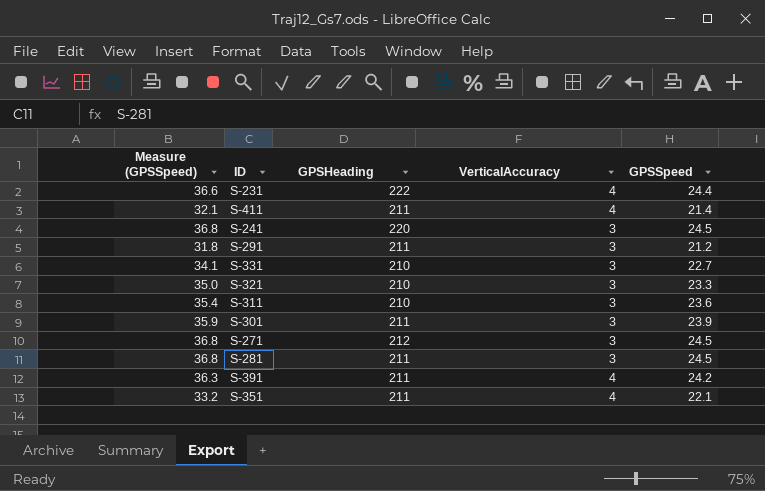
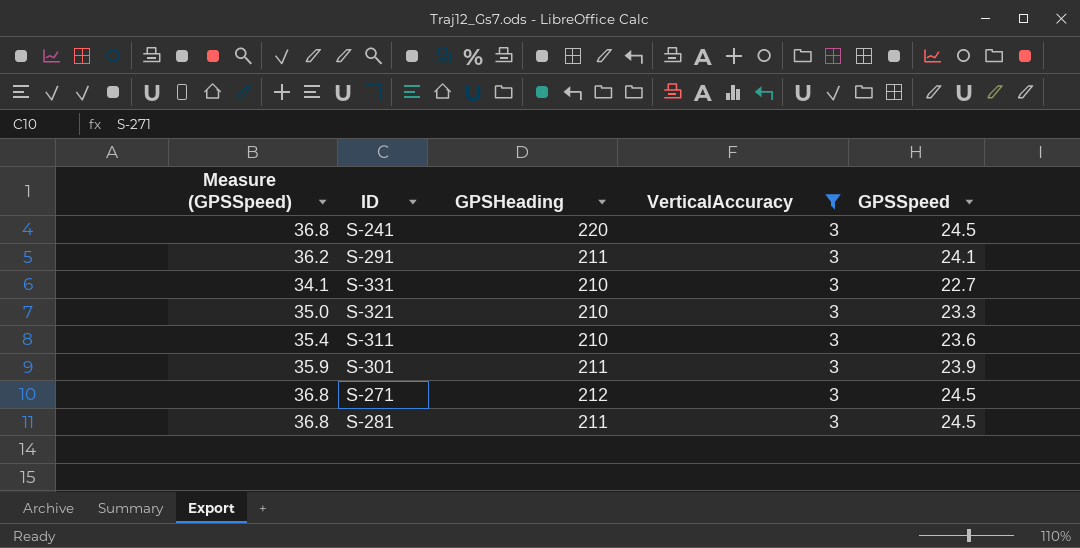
filter: none -> VerticalAccuracy = 3
S-291 | Measure (GPSSpeed): 31.8 -> 36.2
S-291 | GPSSpeed: 21.2 -> 24.1

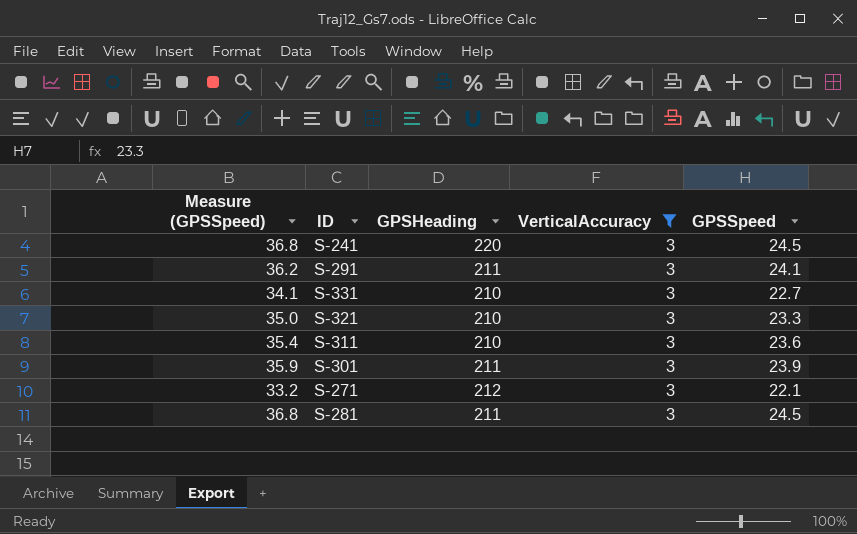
S-271 | Measure (GPSSpeed): 36.8 -> 33.2
S-271 | GPSSpeed: 24.5 -> 22.1

